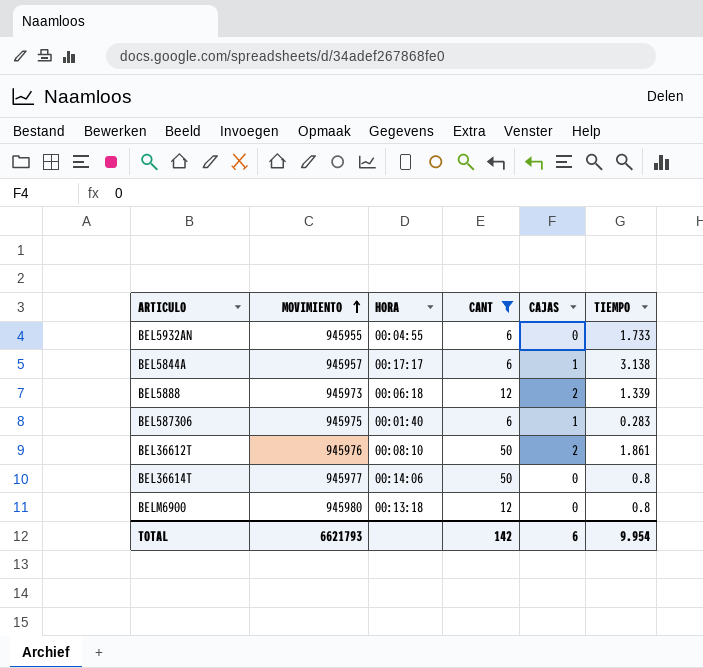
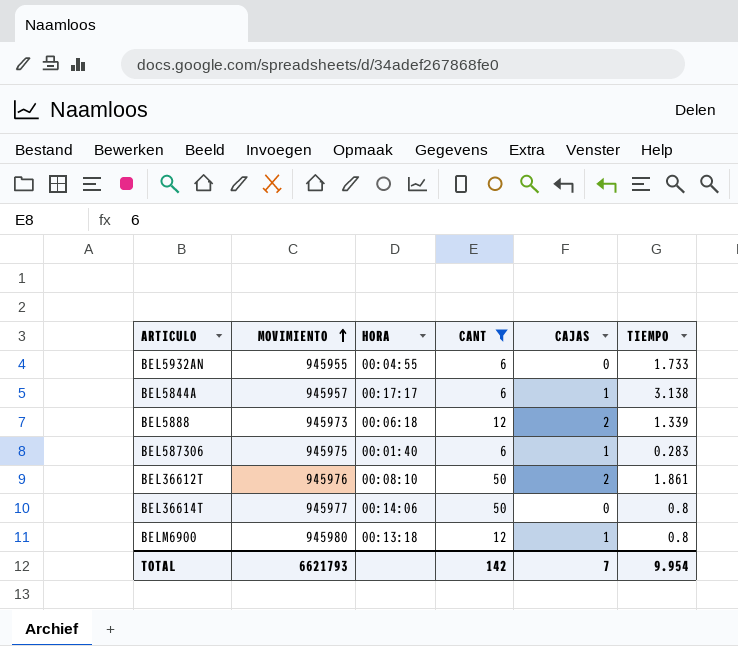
BELM6900 | CAJAS: 0 -> 1
TOTAL | CAJAS: 6 -> 7

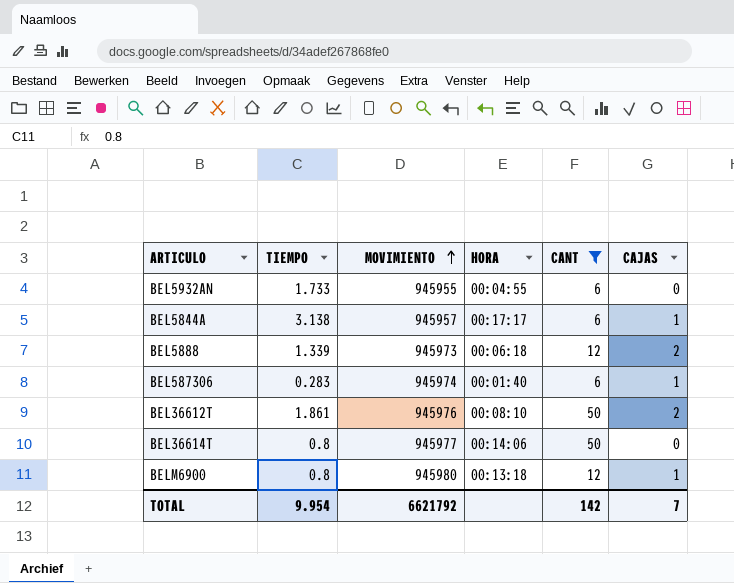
column TIEMPO | position: 6 -> 2
BEL587306 | MOVIMIENTO: 945975 -> 945974
TOTAL | MOVIMIENTO: 6621793 -> 6621792

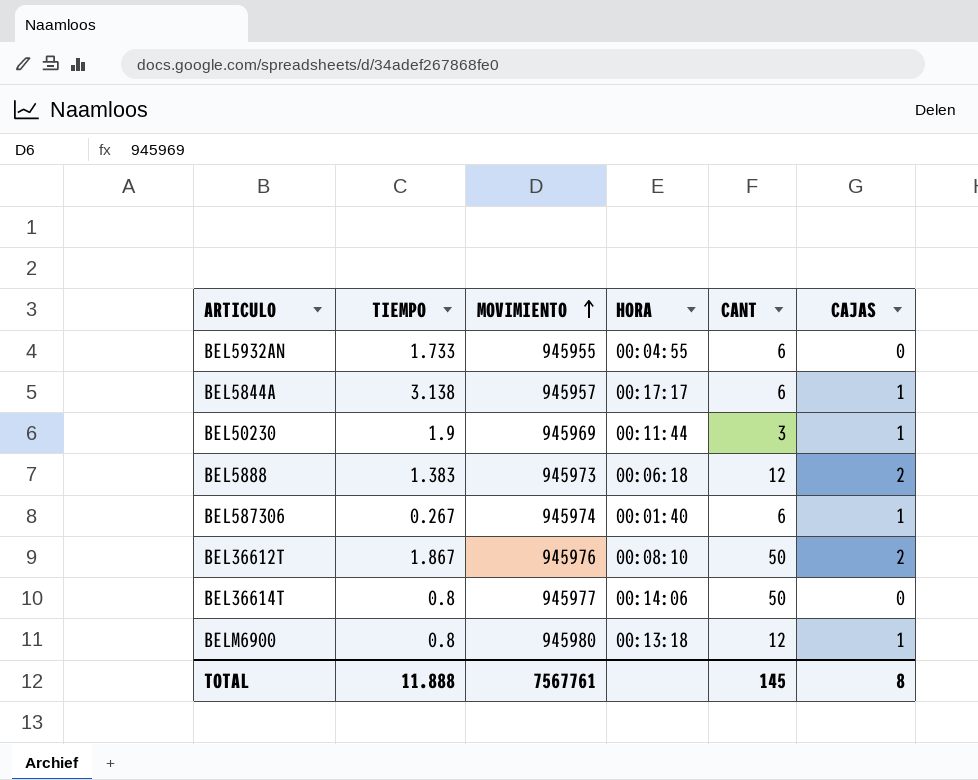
filter: CANT != 3 -> none
BEL5888 | TIEMPO: 1.339 -> 1.383
BEL587306 | TIEMPO: 0.283 -> 0.267
BEL36612T | TIEMPO: 1.861 -> 1.867
TOTAL | TIEMPO: 9.954 -> 11.888
TOTAL | MOVIMIENTO: 6621792 -> 7567761
TOTAL | CANT: 142 -> 145
TOTAL | CAJAS: 7 -> 8

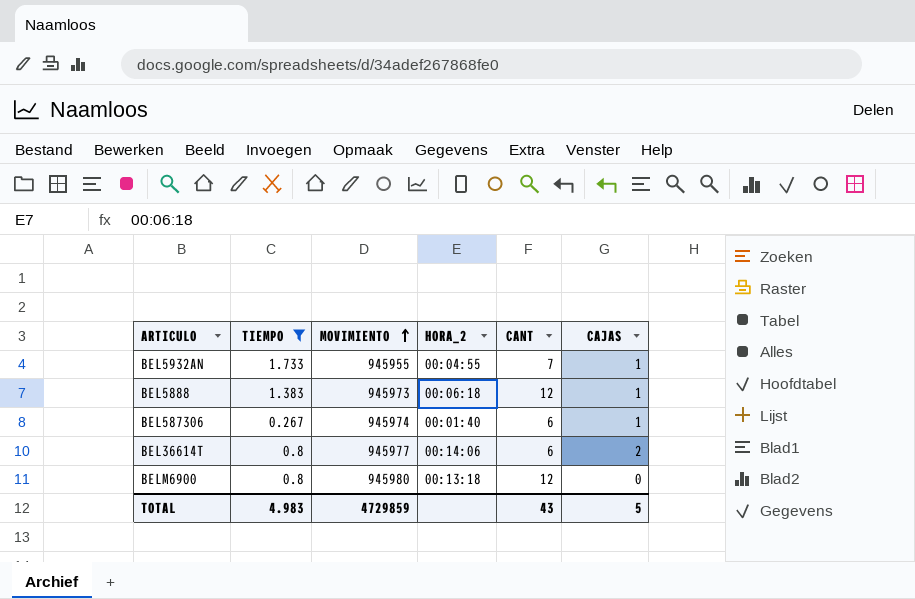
filter: none -> TIEMPO <= 1.733
column name: HORA -> HORA_2
BEL5932AN | CANT: 6 -> 7
BEL5932AN | CAJAS: 0 -> 1
BEL5888 | CAJAS: 2 -> 1
BEL36614T | CANT: 50 -> 6
BEL36614T | CAJAS: 0 -> 2
BELM6900 | CAJAS: 1 -> 0
TOTAL | TIEMPO: 11.888 -> 4.983
TOTAL | MOVIMIENTO: 7567761 -> 4729859
TOTAL | CANT: 145 -> 43
TOTAL | CAJAS: 8 -> 5

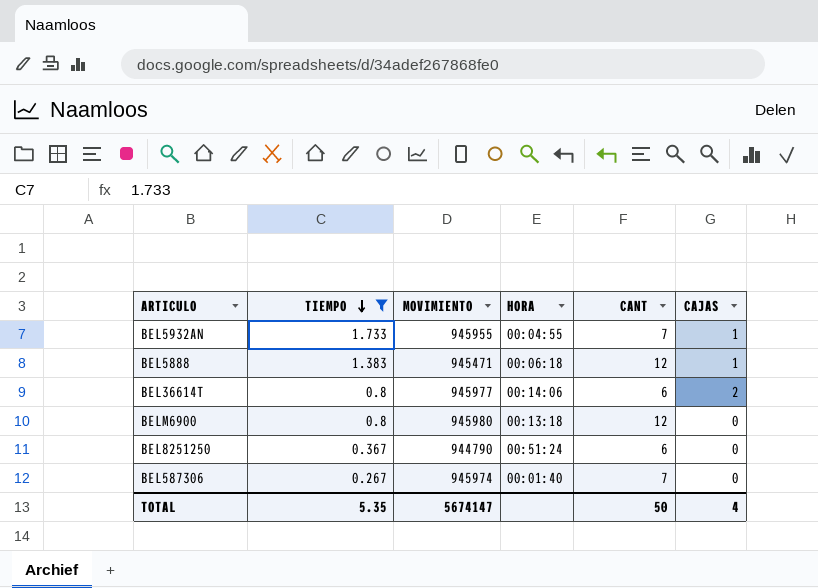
row order: MOVIMIENTO ascending -> TIEMPO descending
column name: HORA_2 -> HORA
BEL5888 | MOVIMIENTO: 945973 -> 945471
row BEL8251250: none -> 0.367 | 944790 | 00:51:24 | 6 | 0
BEL587306 | CANT: 6 -> 7
BEL587306 | CAJAS: 1 -> 0
TOTAL | TIEMPO: 4.983 -> 5.35
TOTAL | MOVIMIENTO: 4729859 -> 5674147
TOTAL | CANT: 43 -> 50
TOTAL | CAJAS: 5 -> 4

